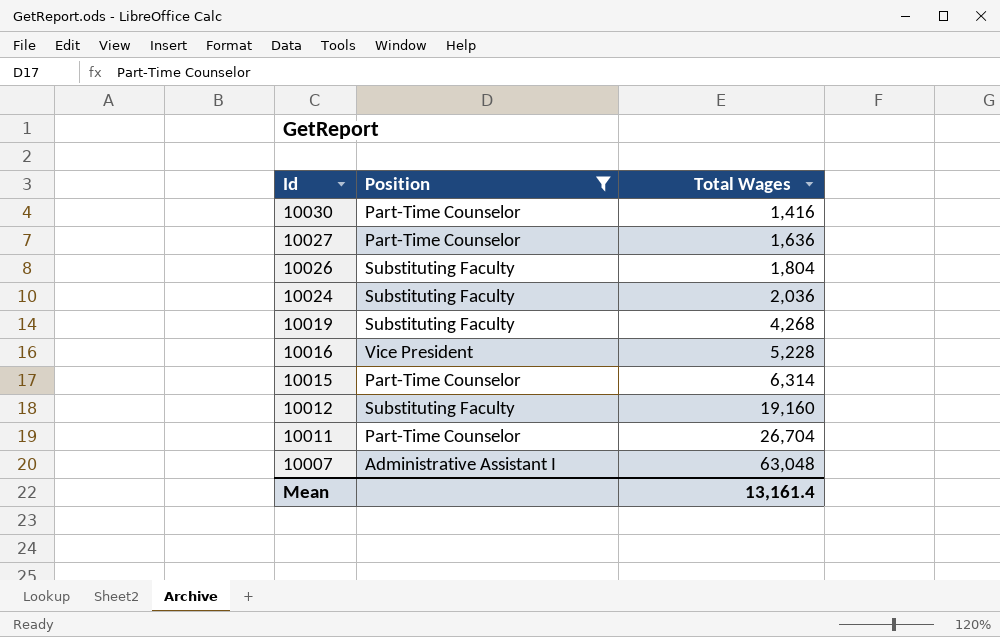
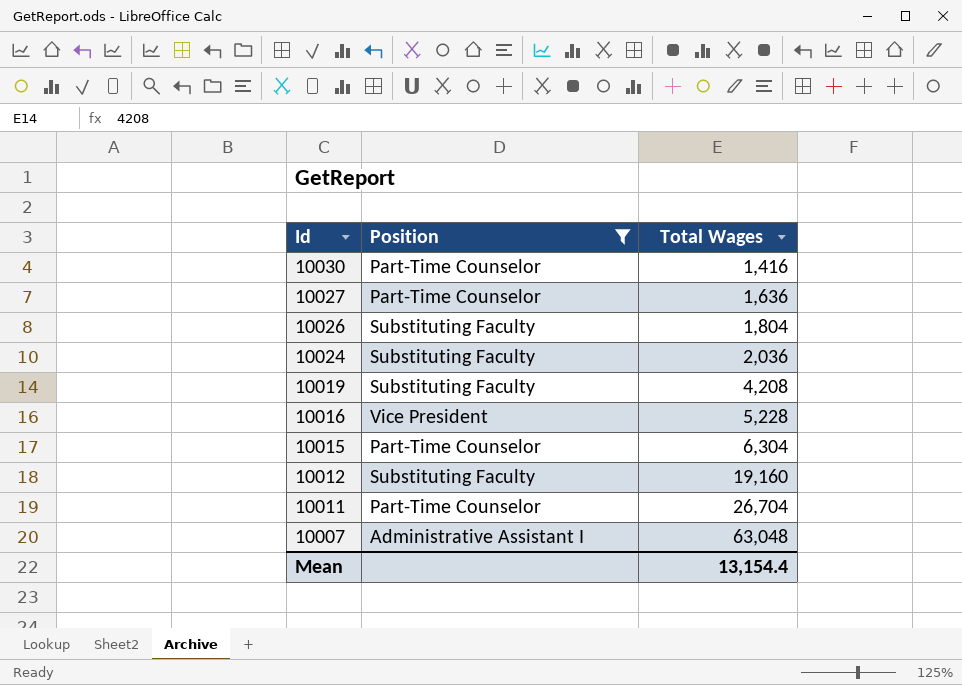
10019 | Total Wages: 4,268 -> 4,208
10015 | Total Wages: 6,314 -> 6,304
Mean | Total Wages: 13,161.4 -> 13,154.4

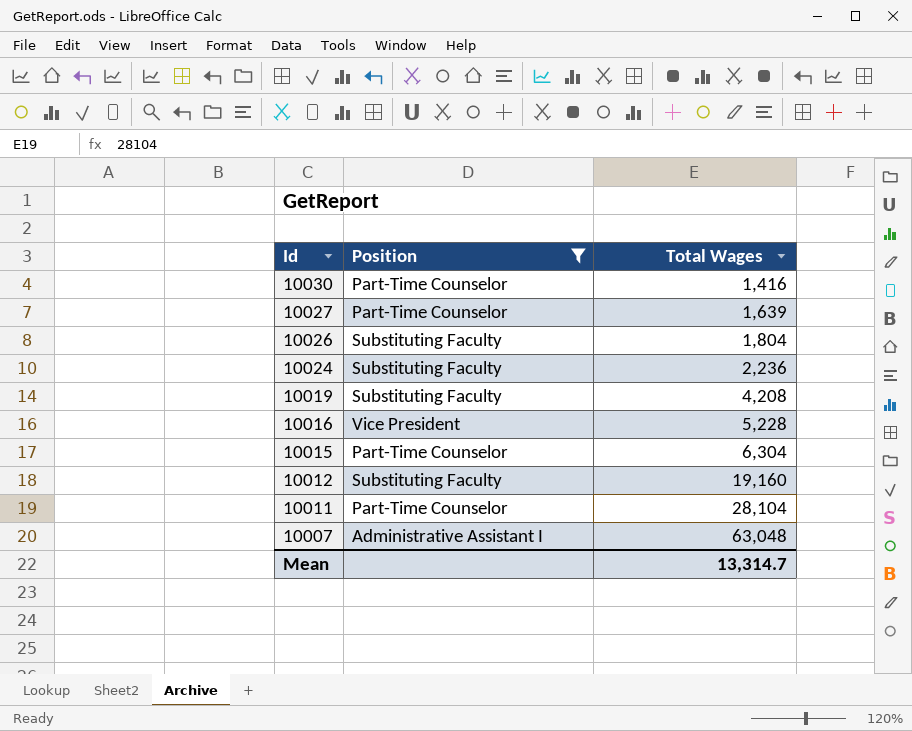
10027 | Total Wages: 1,636 -> 1,639
10024 | Total Wages: 2,036 -> 2,236
10011 | Total Wages: 26,704 -> 28,104
Mean | Total Wages: 13,154.4 -> 13,314.7

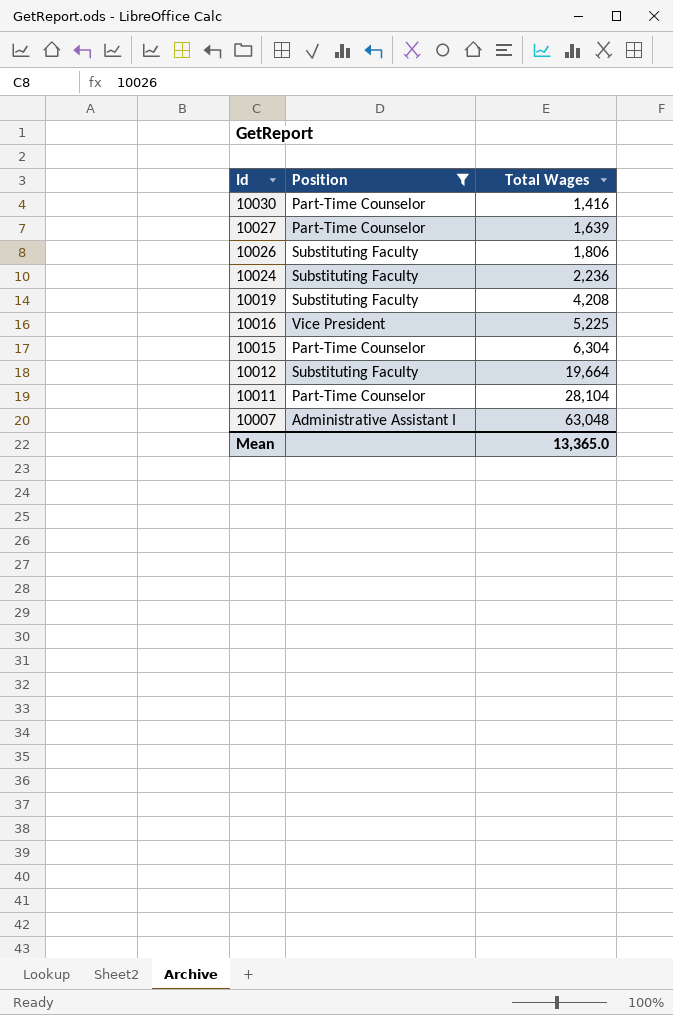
10026 | Total Wages: 1,804 -> 1,806
10016 | Total Wages: 5,228 -> 5,225
10012 | Total Wages: 19,160 -> 19,664
Mean | Total Wages: 13,314.7 -> 13,365.0

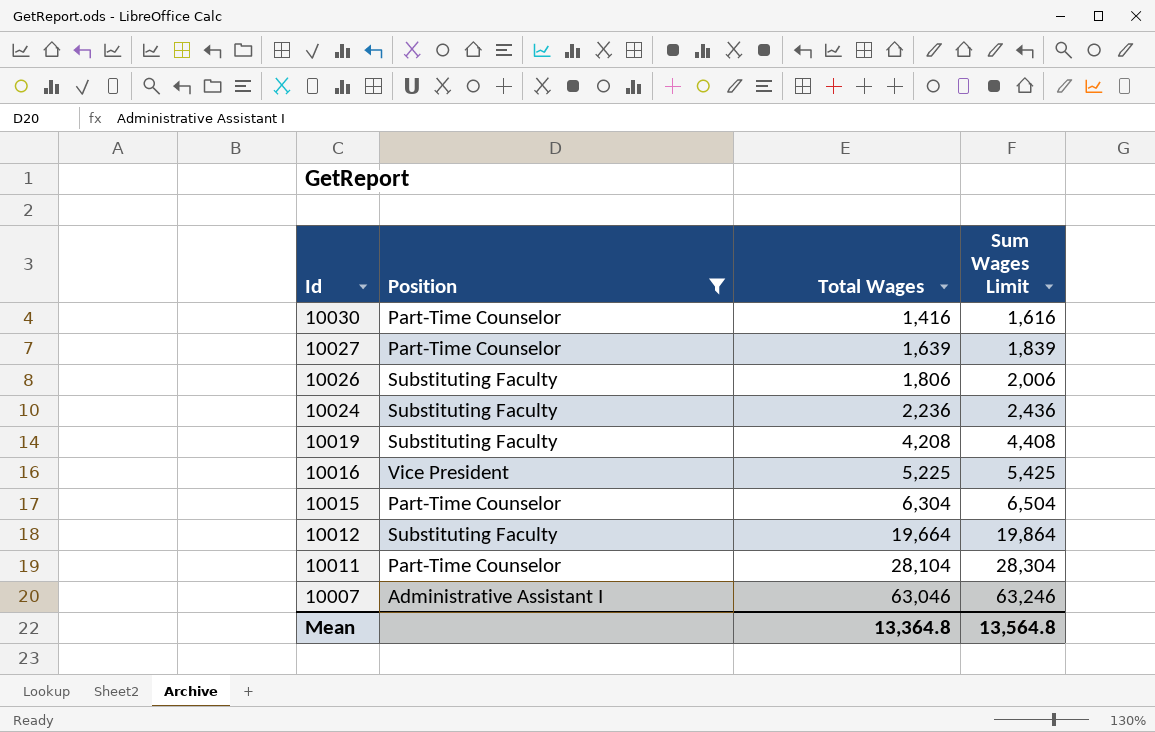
column Sum Wages Limit | formula: none -> [Total Wages] + 200
10007 | Total Wages: 63,048 -> 63,046
Mean | Total Wages: 13,365.0 -> 13,364.8

